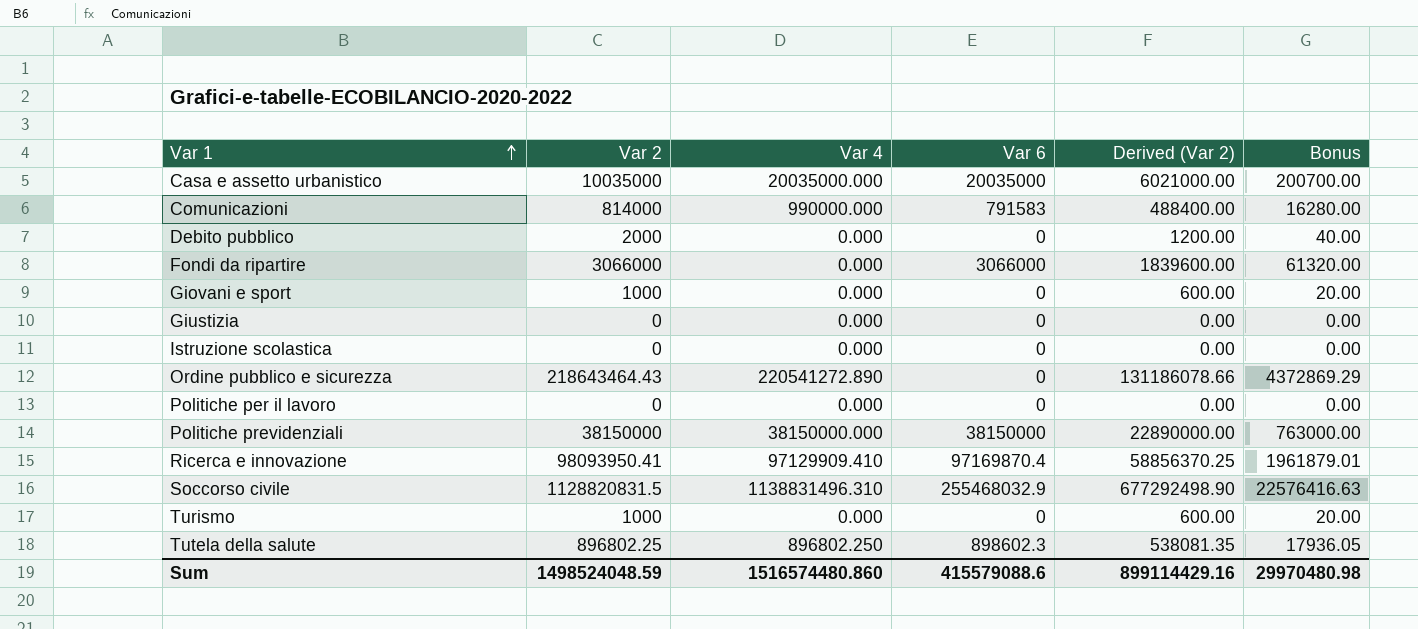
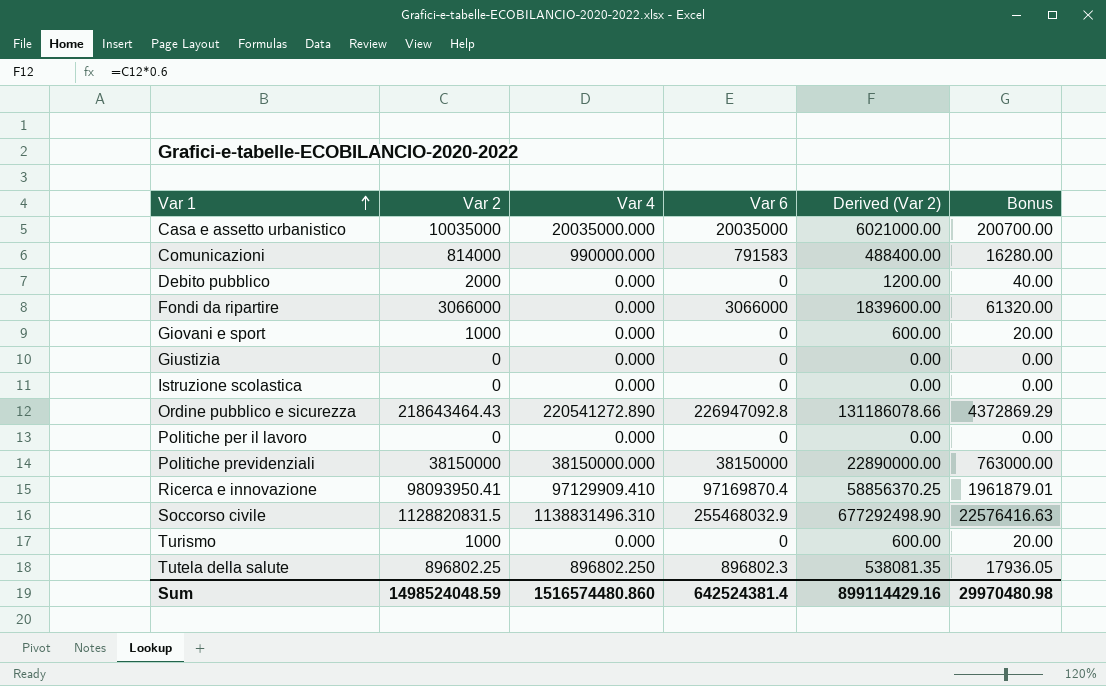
Ordine pubblico e sicurezza | Var 6: 0 -> 226947092.8
Tutela della salute | Var 6: 898602.3 -> 896802.3
Sum | Var 6: 415579088.6 -> 642524381.4

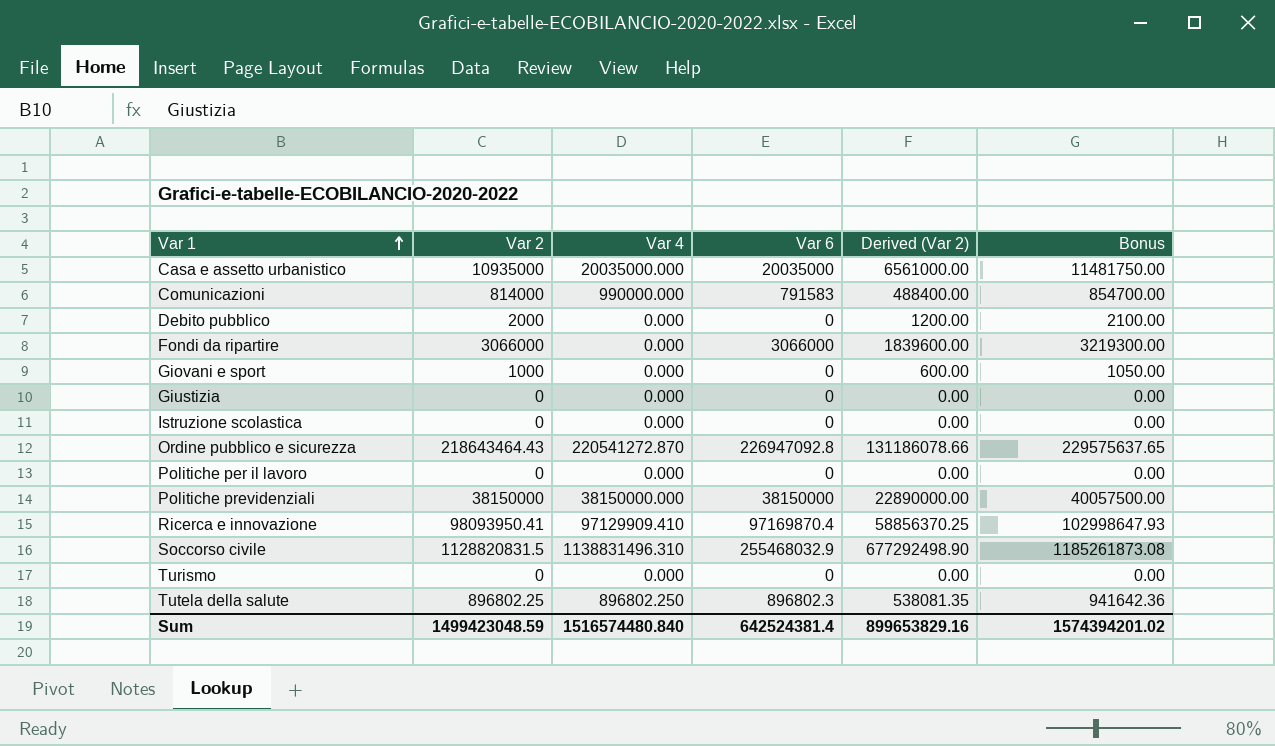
column Bonus | formula: [Var 2] * 0.02 -> [Var 2] * 1.05
Casa e assetto urbanistico | Var 2: 10035000 -> 10935000
Casa e assetto urbanistico | Derived (Var 2): 6021000.00 -> 6561000.00
Ordine pubblico e sicurezza | Var 4: 220541272.890 -> 220541272.870
Turismo | Var 2: 1000 -> 0
Turismo | Derived (Var 2): 600.00 -> 0.00
Sum | Var 2: 1498524048.59 -> 1499423048.59
Sum | Var 4: 1516574480.860 -> 1516574480.840
Sum | Derived (Var 2): 899114429.16 -> 899653829.16
Sum | Bonus: 29970480.98 -> 1574394201.02

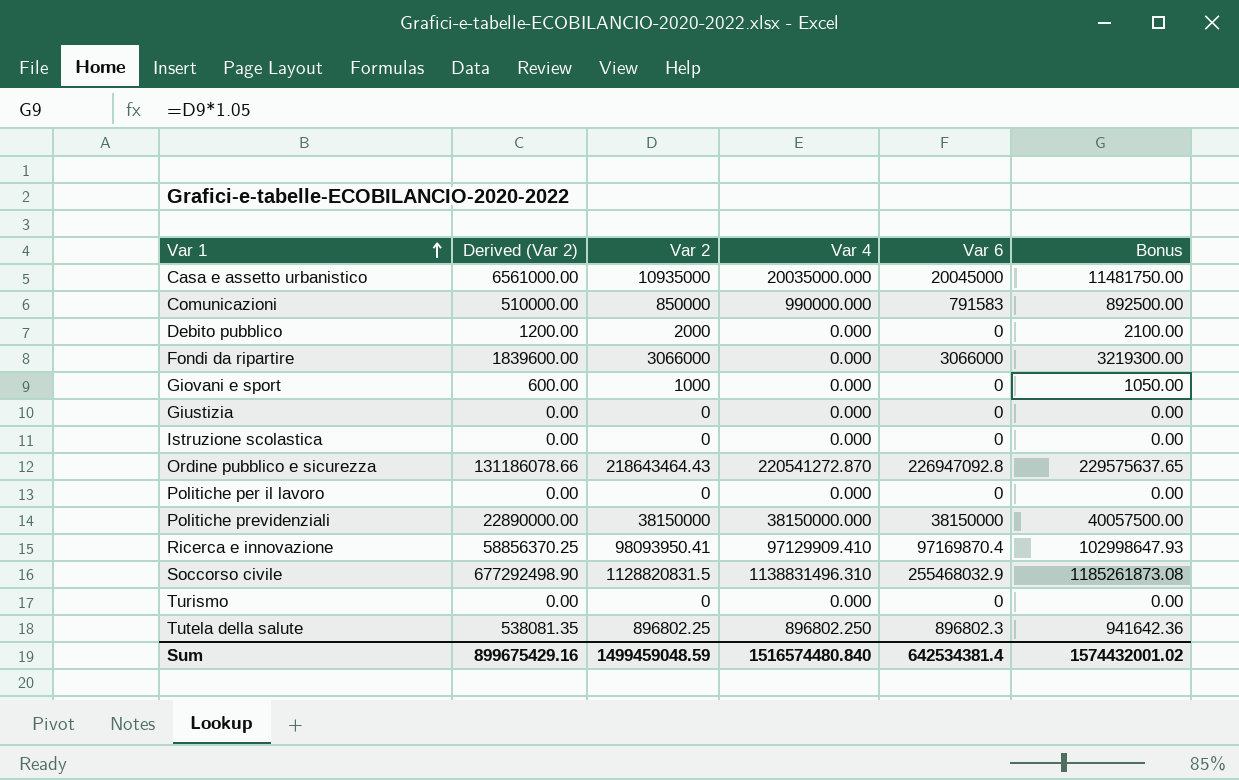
column Derived (Var 2) | position: 5 -> 2
Casa e assetto urbanistico | Var 6: 20035000 -> 20045000
Comunicazioni | Derived (Var 2): 488400.00 -> 510000.00
Comunicazioni | Var 2: 814000 -> 850000
Comunicazioni | Bonus: 854700.00 -> 892500.00
Sum | Derived (Var 2): 899653829.16 -> 899675429.16
Sum | Var 2: 1499423048.59 -> 1499459048.59
Sum | Var 6: 642524381.4 -> 642534381.4
Sum | Bonus: 1574394201.02 -> 1574432001.02

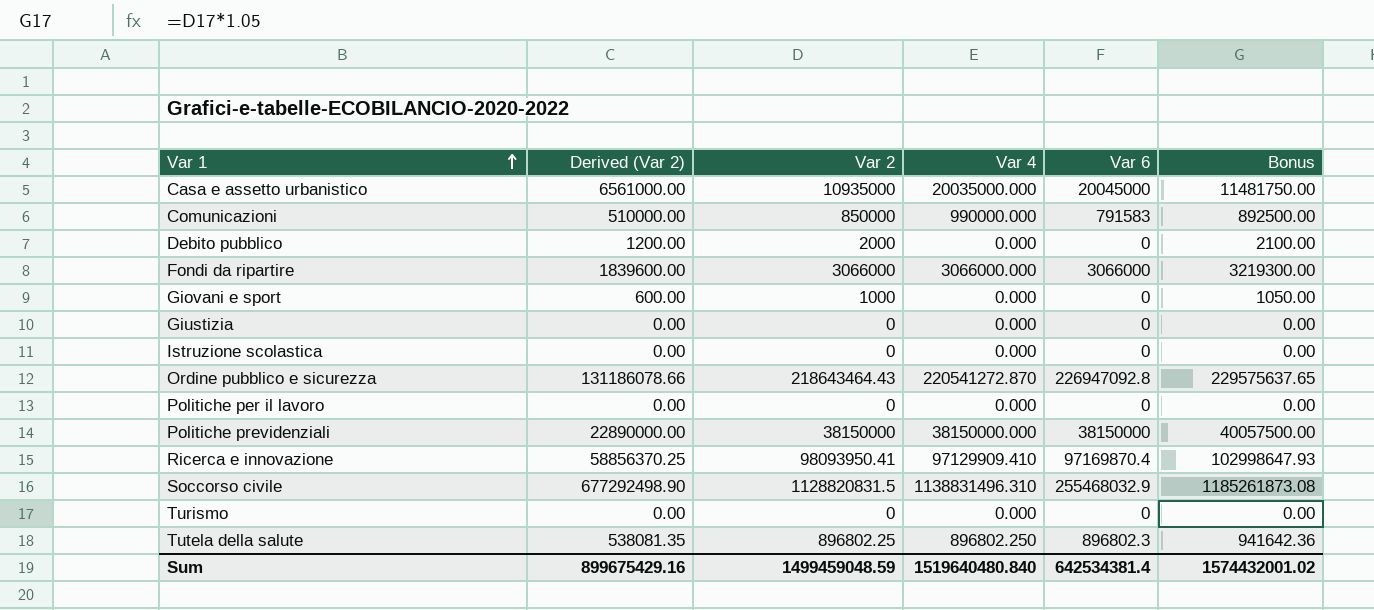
Fondi da ripartire | Var 4: 0.000 -> 3066000.000
Sum | Var 4: 1516574480.840 -> 1519640480.840

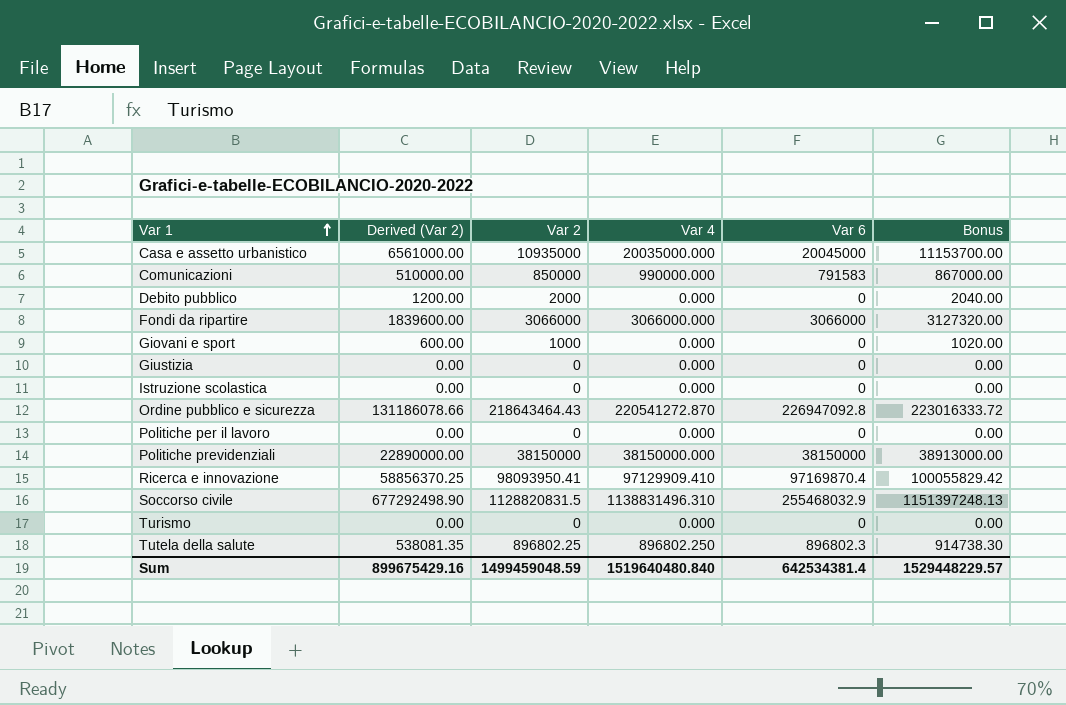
column Bonus | formula: [Var 2] * 1.05 -> [Var 2] * 1.02
Sum | Bonus: 1574432001.02 -> 1529448229.57

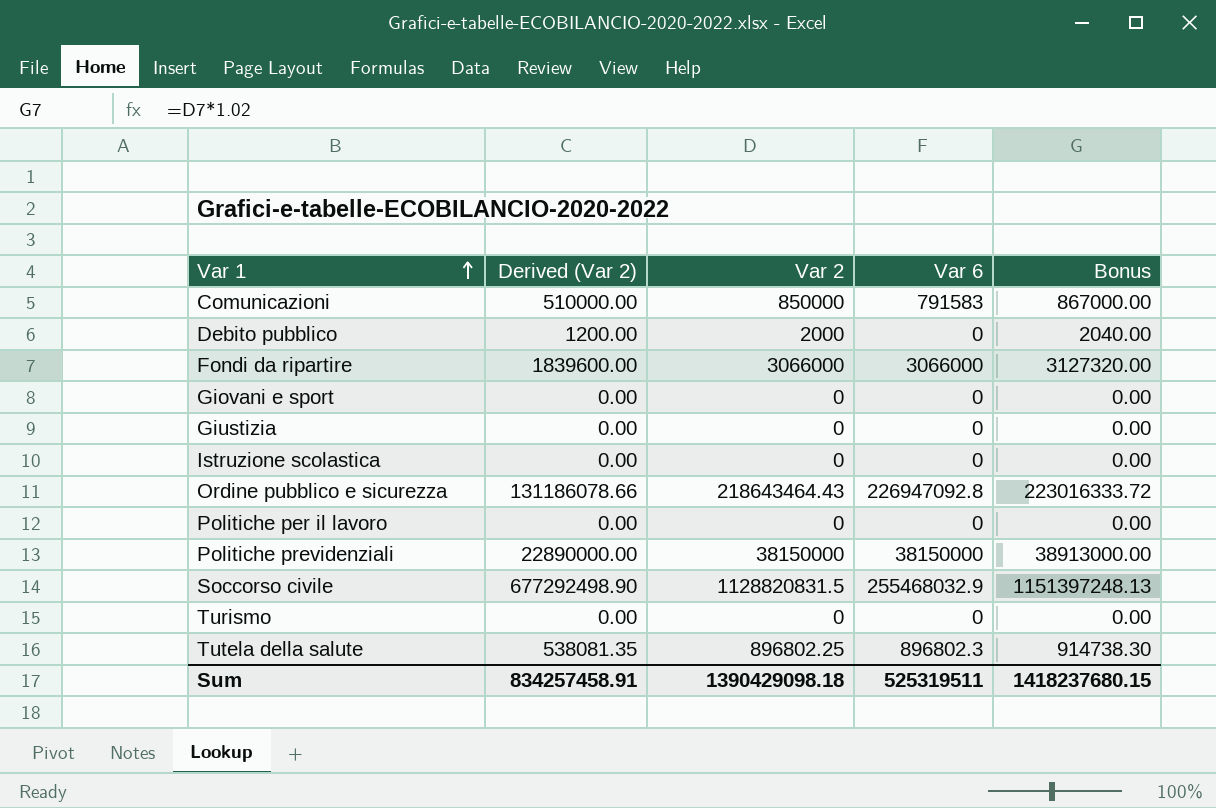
column Var 4 | position: 4 -> none
row Casa e assetto urbanistico: 6561000.00 | 10935000 | 20035000.000 | 20045000 | 11153700.00 -> none
row Ricerca e innovazione: 58856370.25 | 98093950.41 | 97129909.410 | 97169870.4 | 100055829.42 -> none
Giovani e sport | Derived (Var 2): 600.00 -> 0.00
Giovani e sport | Var 2: 1000 -> 0
Giovani e sport | Bonus: 1020.00 -> 0.00
Sum | Derived (Var 2): 899675429.16 -> 834257458.91
Sum | Var 2: 1499459048.59 -> 1390429098.18
Sum | Var 6: 642534381.4 -> 525319511
Sum | Bonus: 1529448229.57 -> 1418237680.15

